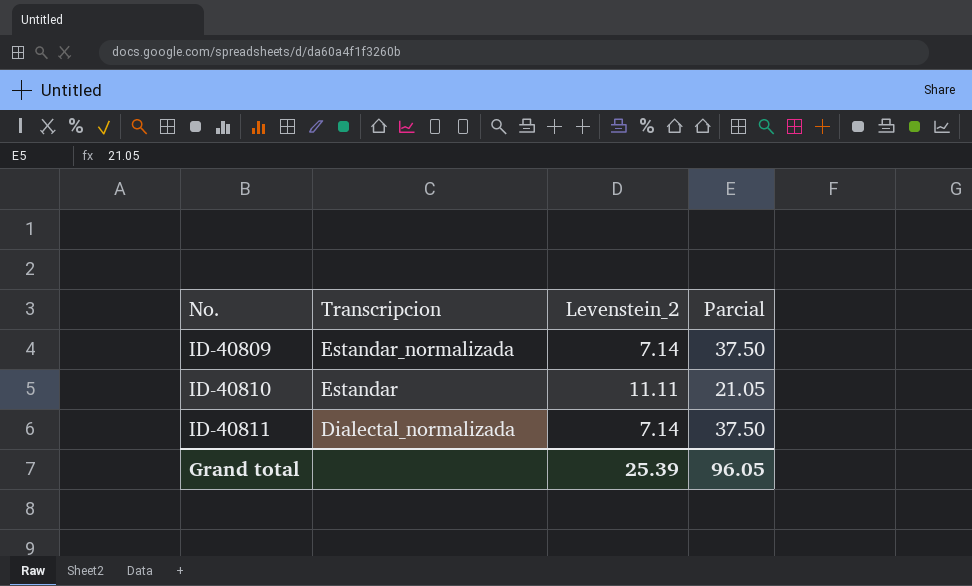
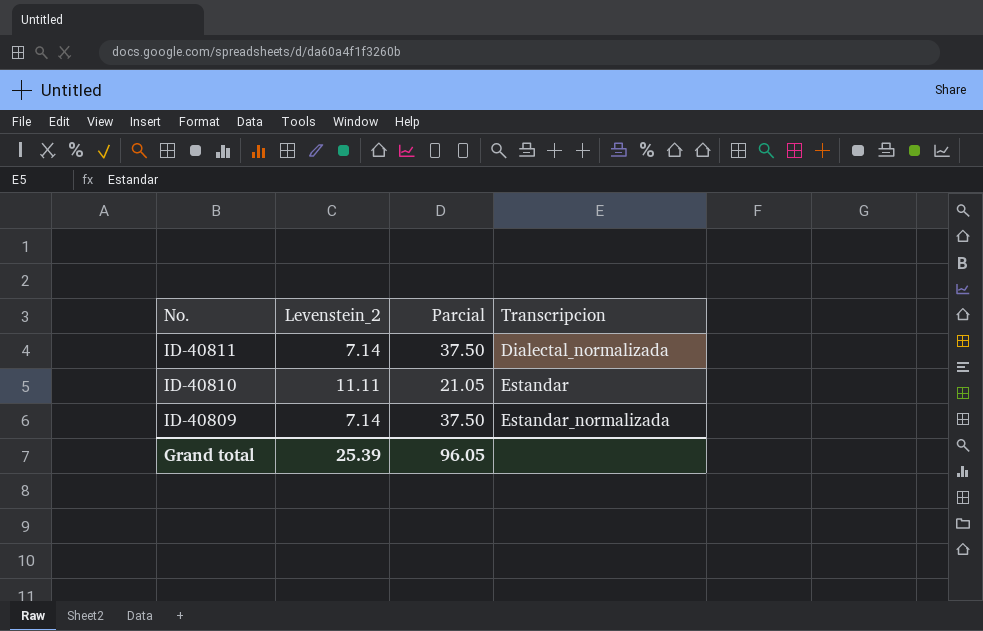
row order: No. ascending -> No. descending
column Transcripcion | position: 2 -> 4

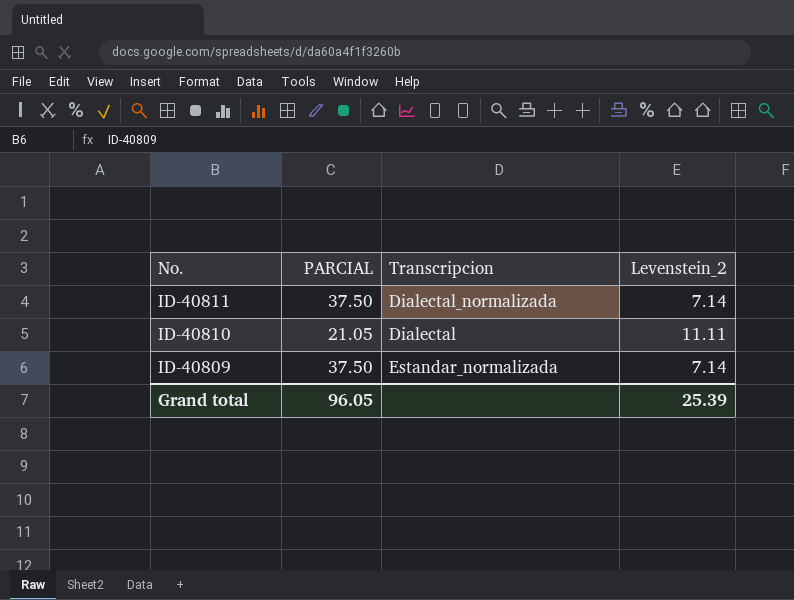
column name: Parcial -> PARCIAL
column Levenstein_2 | position: 2 -> 4
ID-40810 | Transcripcion: Estandar -> Dialectal

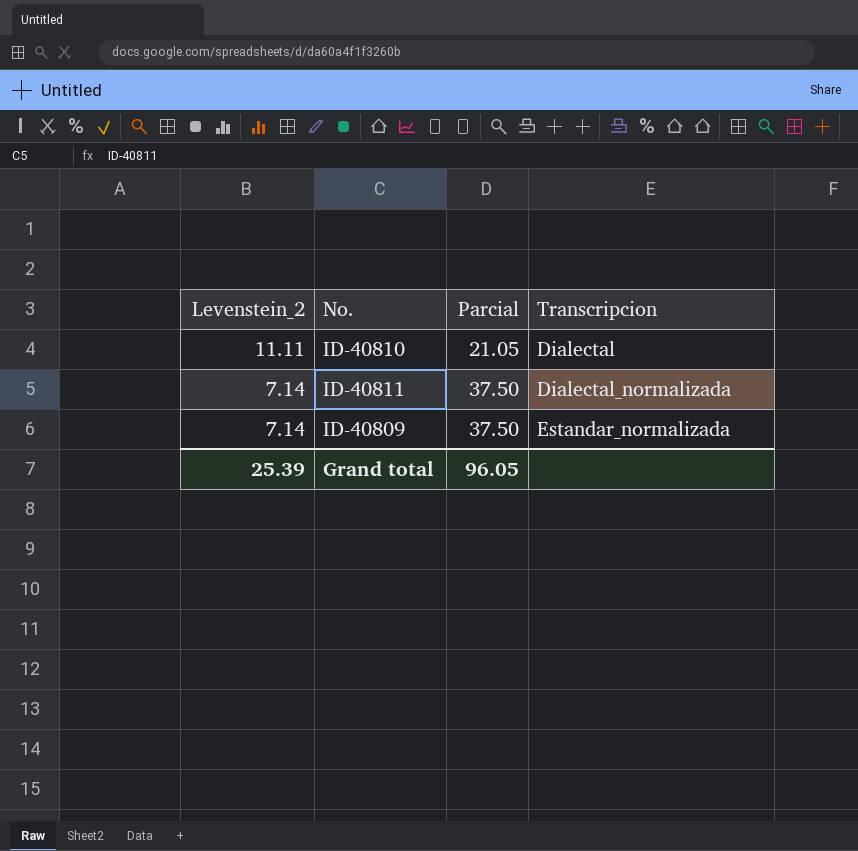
row order: No. descending -> Levenstein_2 descending
column Levenstein_2 | position: 4 -> 1
column name: PARCIAL -> Parcial

